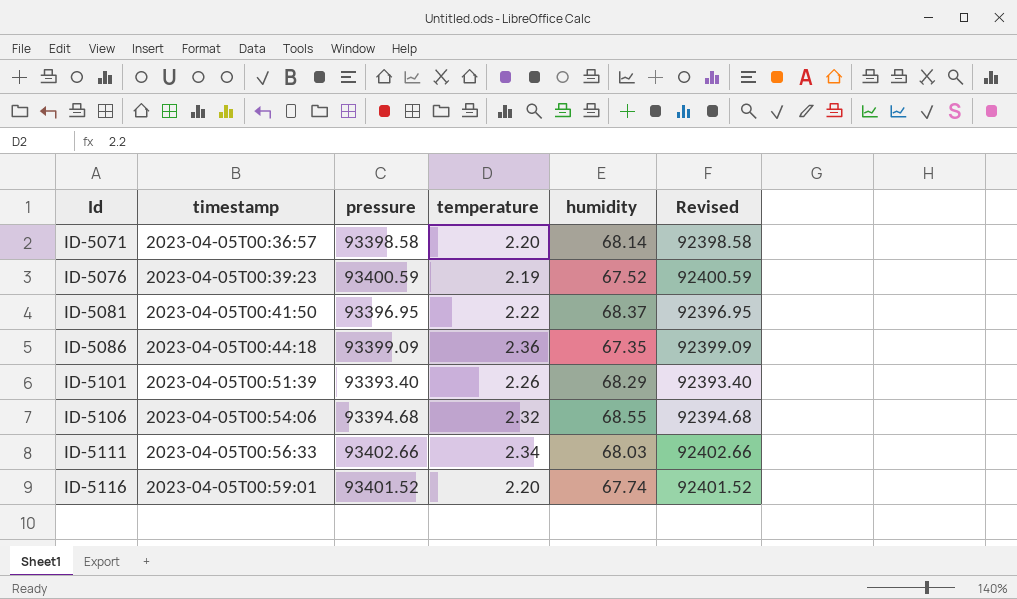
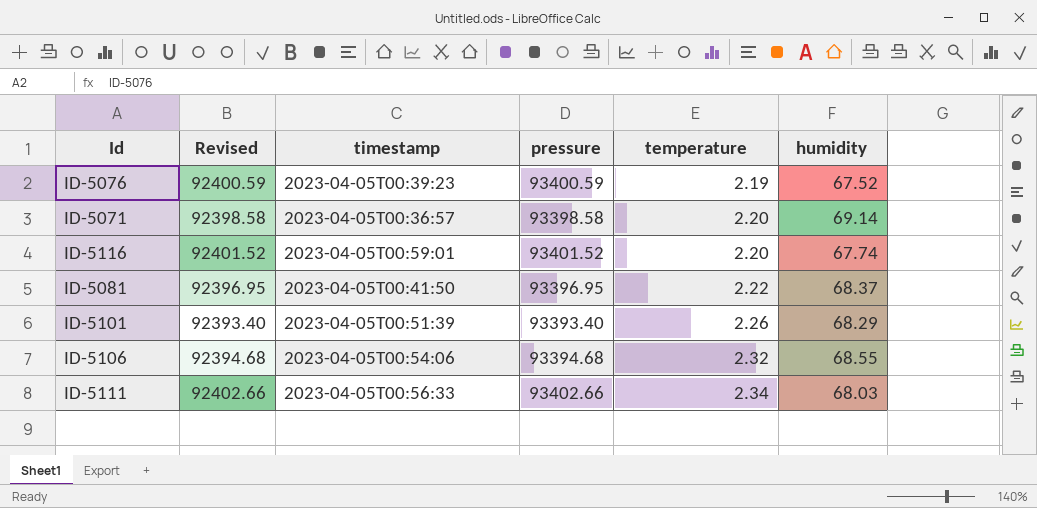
row order: Id ascending -> temperature ascending
column Revised | position: 6 -> 2
row ID-5086: 2023-04-05T00:44:18 | 93399.09 | 2.36 | 67.35 | 92399.09 -> none
ID-5071 | humidity: 68.14 -> 69.14

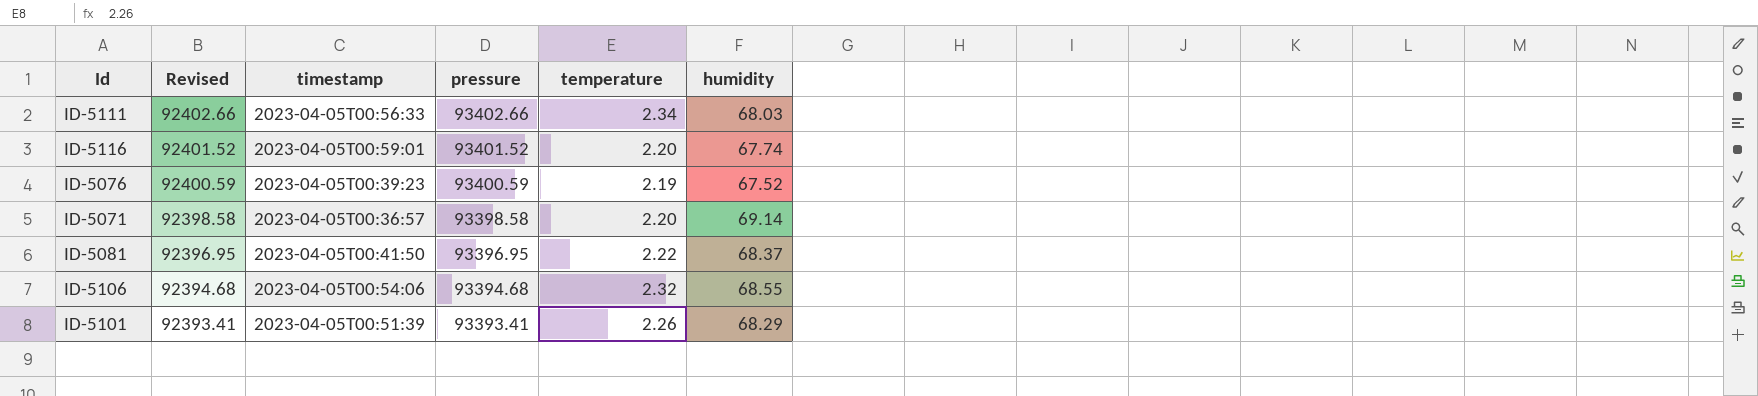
row order: temperature ascending -> Revised descending
ID-5101 | Revised: 92393.40 -> 92393.41
ID-5101 | pressure: 93393.40 -> 93393.41

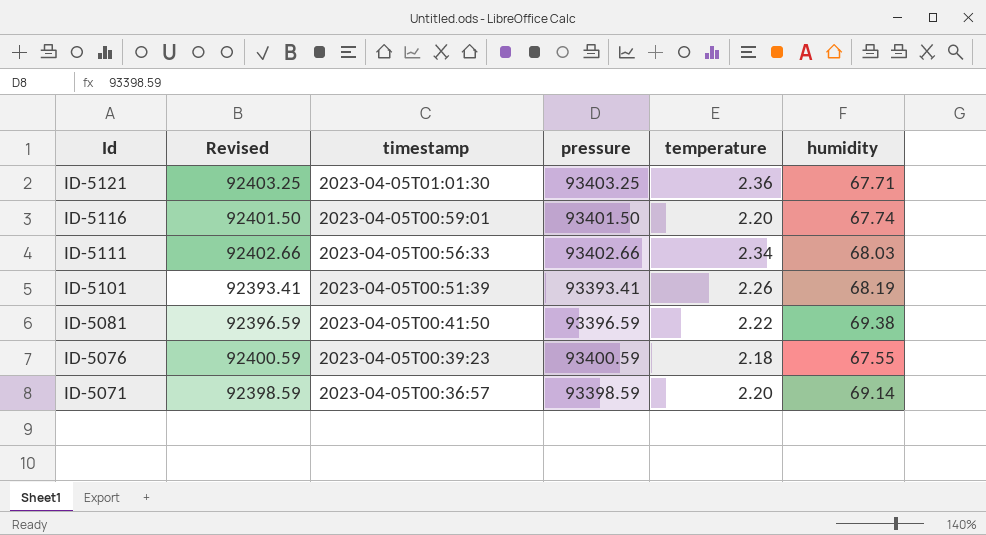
row order: Revised descending -> Id descending
row ID-5106: 92394.68 | 2023-04-05T00:54:06 | 93394.68 | 2.32 | 68.55 -> none
row ID-5121: none -> 92403.25 | 2023-04-05T01:01:30 | 93403.25 | 2.36 | 67.71
ID-5116 | Revised: 92401.52 -> 92401.50
ID-5116 | pressure: 93401.52 -> 93401.50
ID-5101 | humidity: 68.29 -> 68.19
ID-5081 | Revised: 92396.95 -> 92396.59
ID-5081 | pressure: 93396.95 -> 93396.59
ID-5081 | humidity: 68.37 -> 69.38
ID-5076 | temperature: 2.19 -> 2.18
ID-5076 | humidity: 67.52 -> 67.55
ID-5071 | Revised: 92398.58 -> 92398.59
ID-5071 | pressure: 93398.58 -> 93398.59

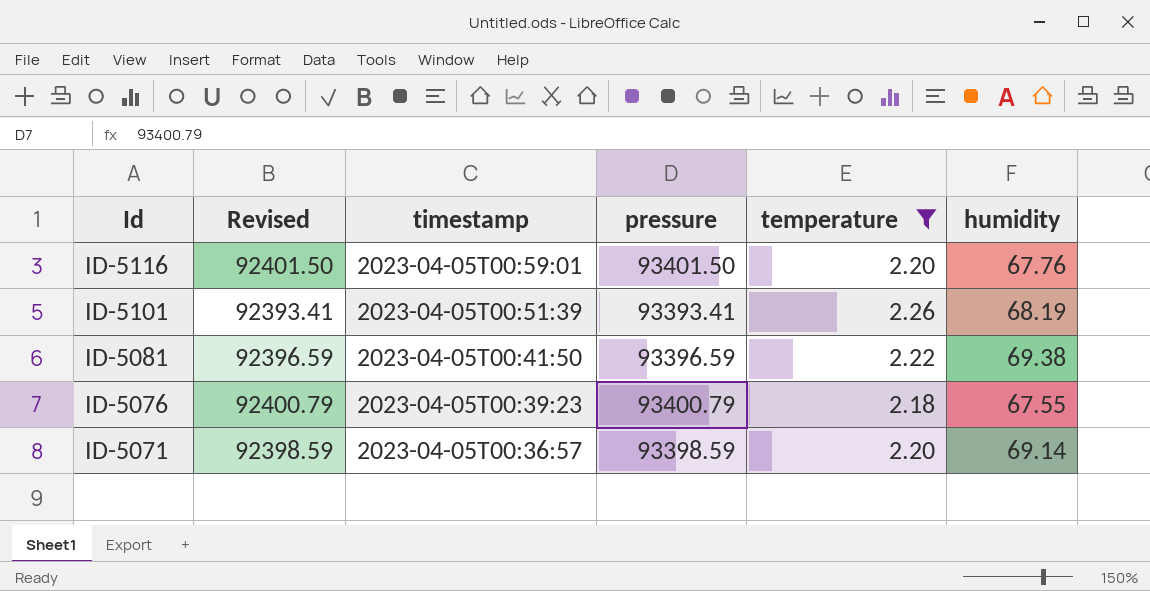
filter: none -> temperature <= 2.26
ID-5116 | humidity: 67.74 -> 67.76
ID-5076 | Revised: 92400.59 -> 92400.79
ID-5076 | pressure: 93400.59 -> 93400.79

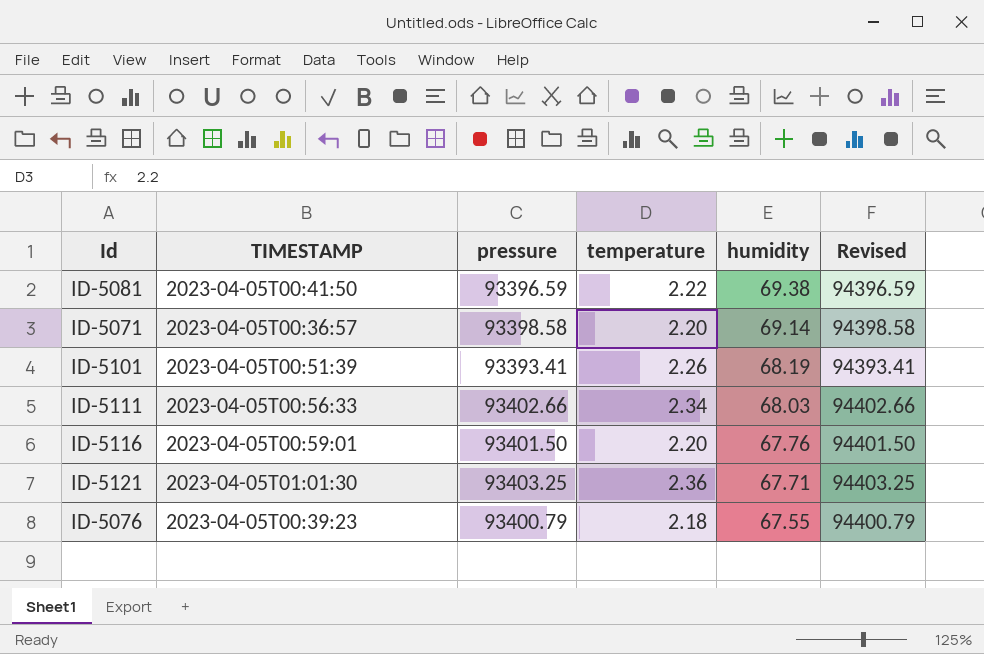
filter: temperature <= 2.26 -> none
row order: Id descending -> humidity descending
column name: timestamp -> TIMESTAMP
column Revised | formula: [pressure] - 1000 -> [pressure] + 1000
column Revised | position: 2 -> 6
ID-5071 | pressure: 93398.59 -> 93398.58

